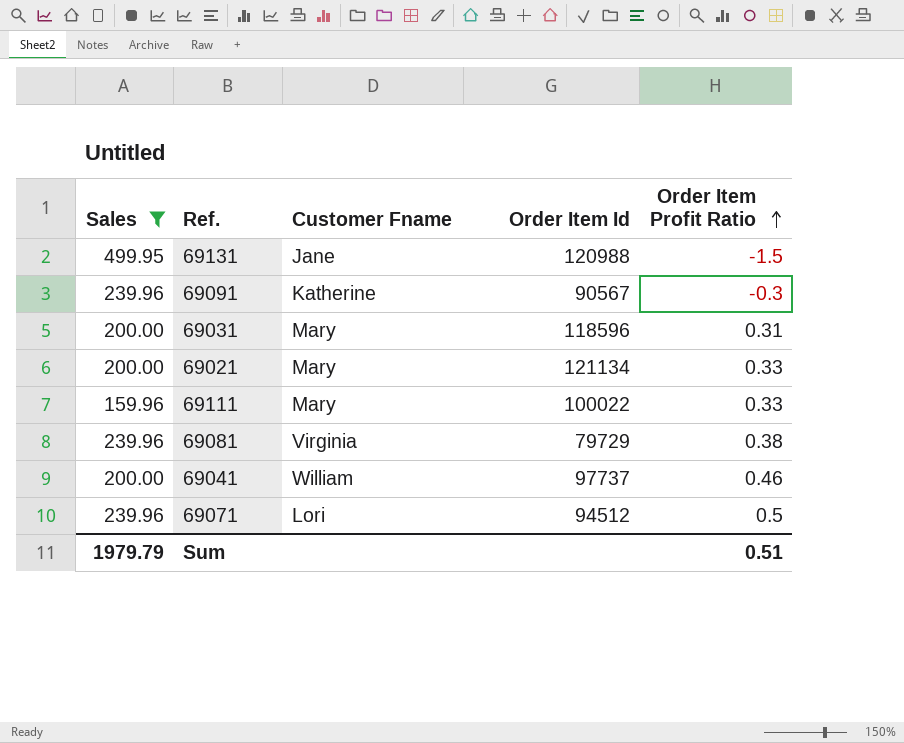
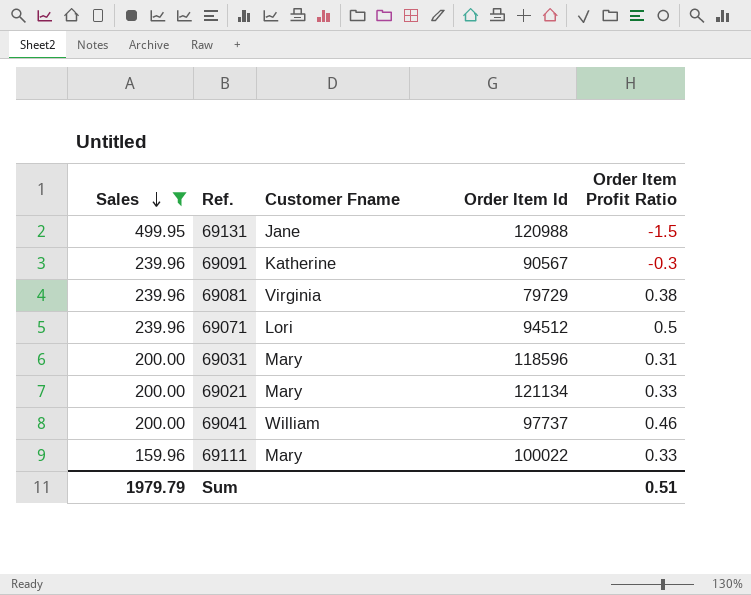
row order: Order Item Profit Ratio ascending -> Sales descending

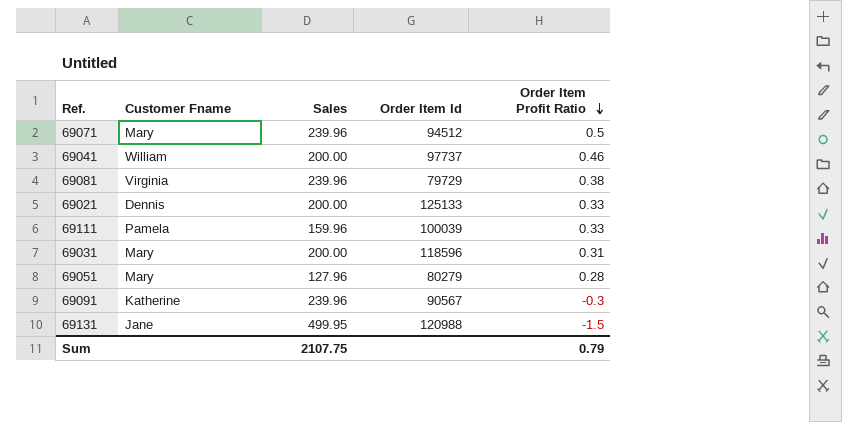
filter: Sales != 127.96 -> none
row order: Sales descending -> Order Item Profit Ratio descending
column Sales | position: 1 -> 3
69071 | Customer Fname: Lori -> Mary
69021 | Customer Fname: Mary -> Dennis
69021 | Order Item Id: 121134 -> 125133
69111 | Customer Fname: Mary -> Pamela
69111 | Order Item Id: 100022 -> 100039
Sum | Sales: 1979.79 -> 2107.75
Sum | Order Item Profit Ratio: 0.51 -> 0.79

